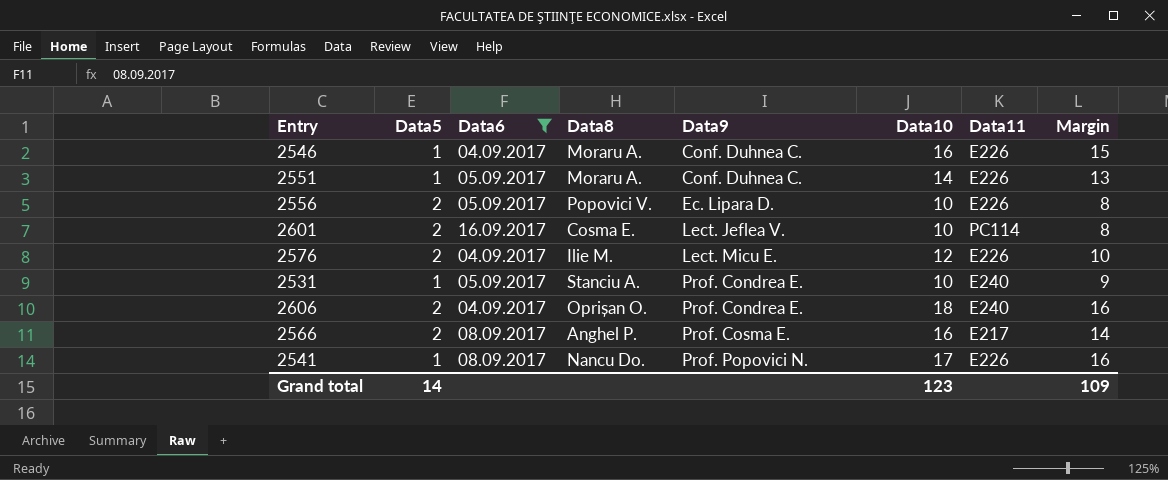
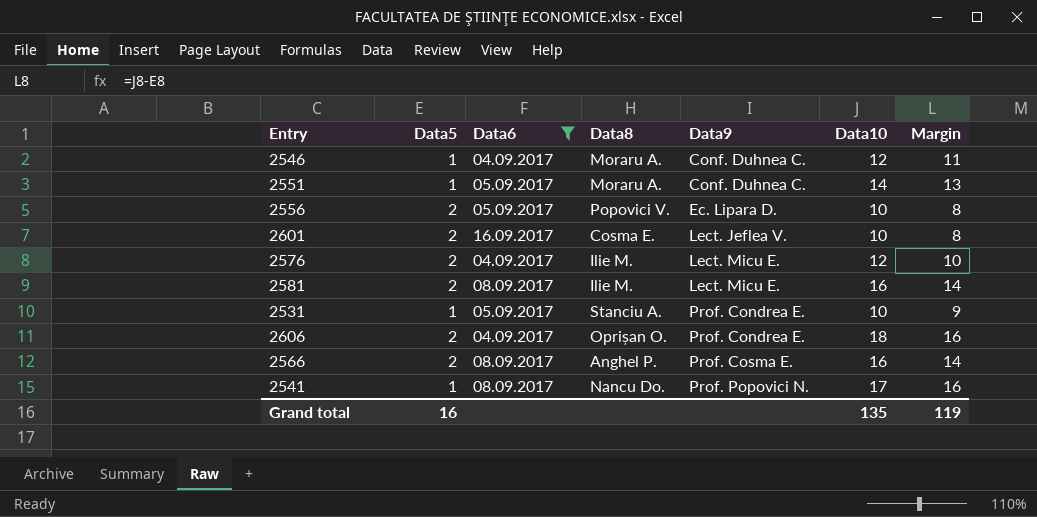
column Data11 | position: 7 -> none
2546 | Data10: 16 -> 12
2546 | Margin: 15 -> 11
row 2581: none -> 2 | 08.09.2017 | Ilie M. | Lect. Micu E. | 16 | 14
Grand total | Data5: 14 -> 16
Grand total | Data10: 123 -> 135
Grand total | Margin: 109 -> 119

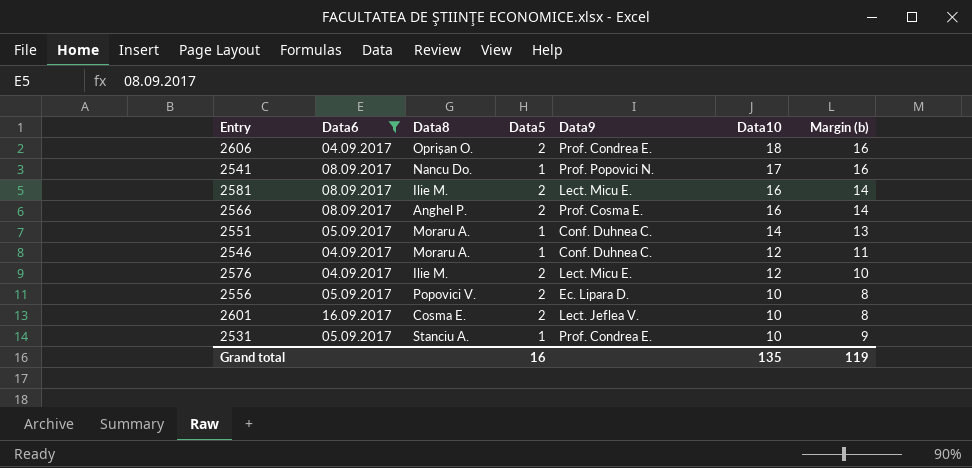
row order: Data9 ascending -> Data10 descending
column Data5 | position: 2 -> 4
column name: Margin -> Margin (b)

